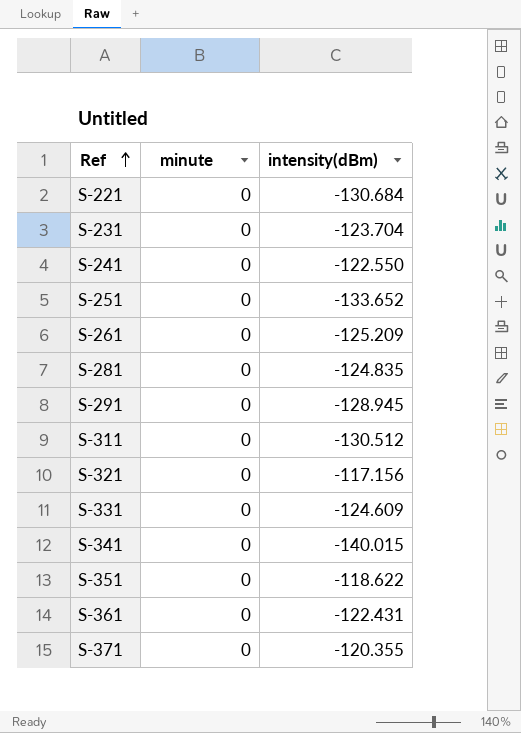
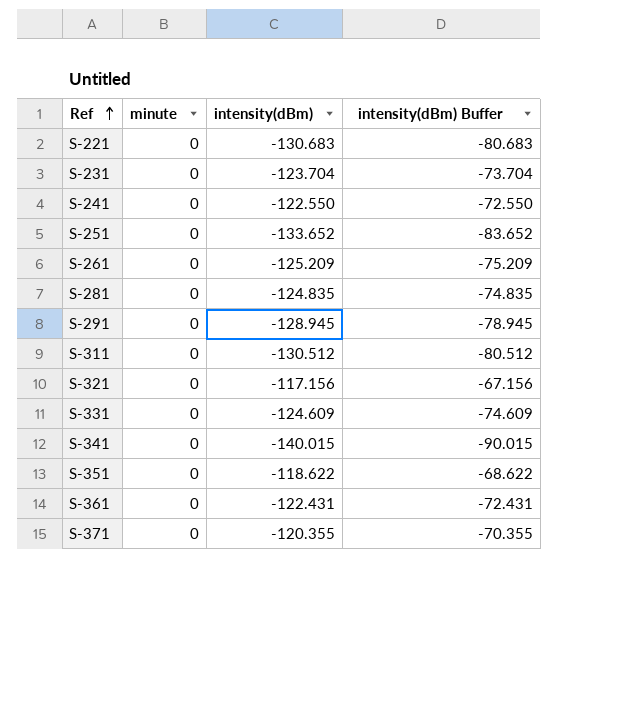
column intensity(dBm) Buffer | formula: none -> [intensity(dBm)] + 50
S-221 | intensity(dBm): -130.684 -> -130.683

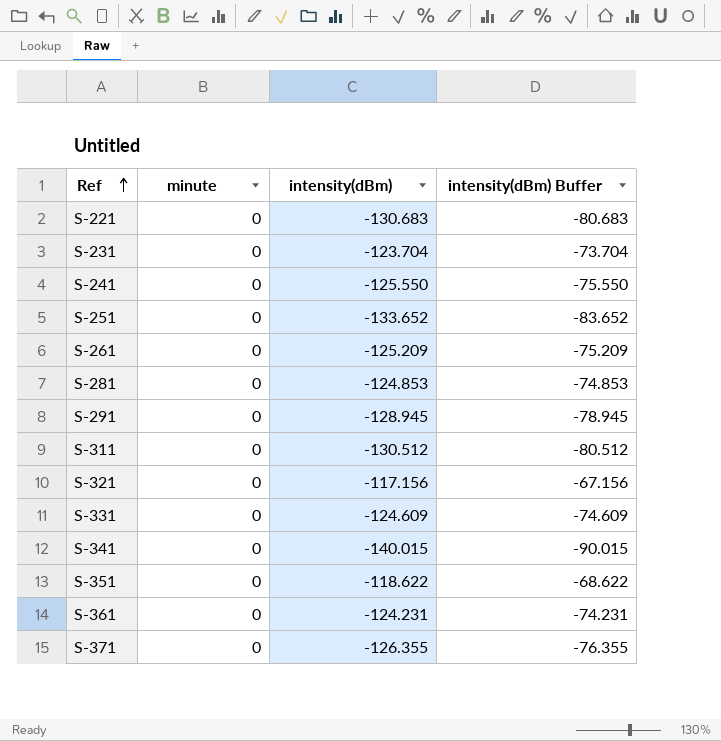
S-241 | intensity(dBm): -122.550 -> -125.550
S-241 | intensity(dBm) Buffer: -72.550 -> -75.550
S-281 | intensity(dBm): -124.835 -> -124.853
S-281 | intensity(dBm) Buffer: -74.835 -> -74.853
S-361 | intensity(dBm): -122.431 -> -124.231
S-361 | intensity(dBm) Buffer: -72.431 -> -74.231
S-371 | intensity(dBm): -120.355 -> -126.355
S-371 | intensity(dBm) Buffer: -70.355 -> -76.355

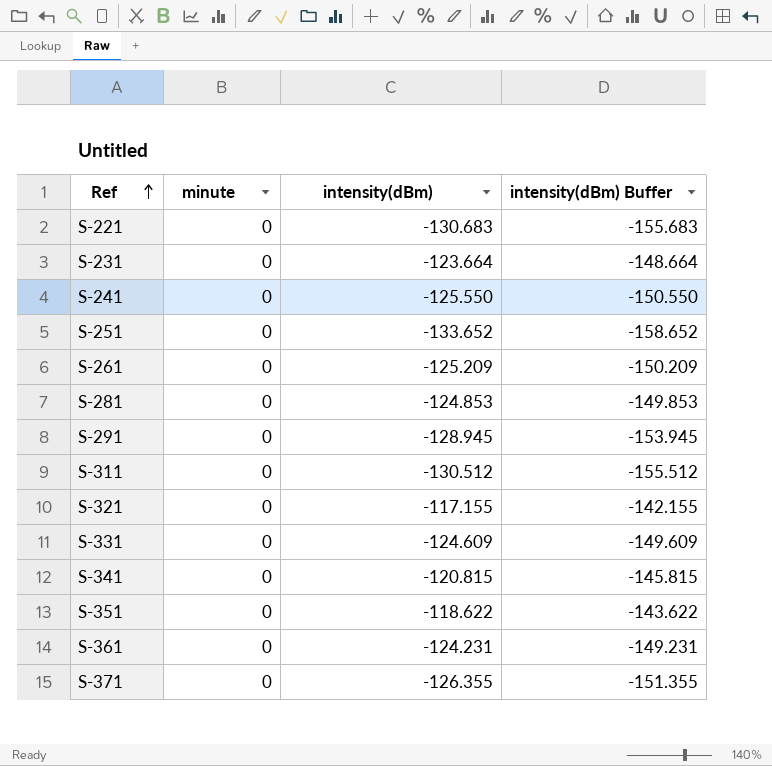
column intensity(dBm) Buffer | formula: [intensity(dBm)] + 50 -> [intensity(dBm)] - 25
S-231 | intensity(dBm): -123.704 -> -123.664
S-321 | intensity(dBm): -117.156 -> -117.155
S-341 | intensity(dBm): -140.015 -> -120.815

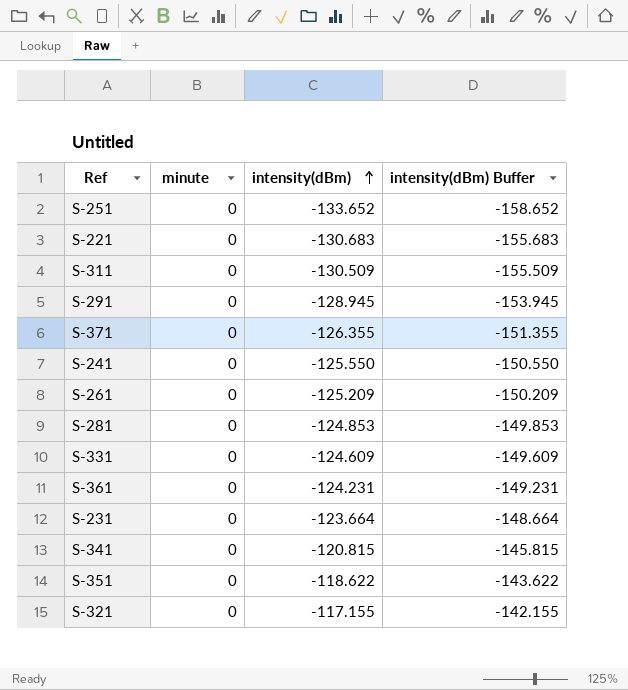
row order: Ref ascending -> intensity(dBm) ascending
S-311 | intensity(dBm): -130.512 -> -130.509
S-311 | intensity(dBm) Buffer: -155.512 -> -155.509

